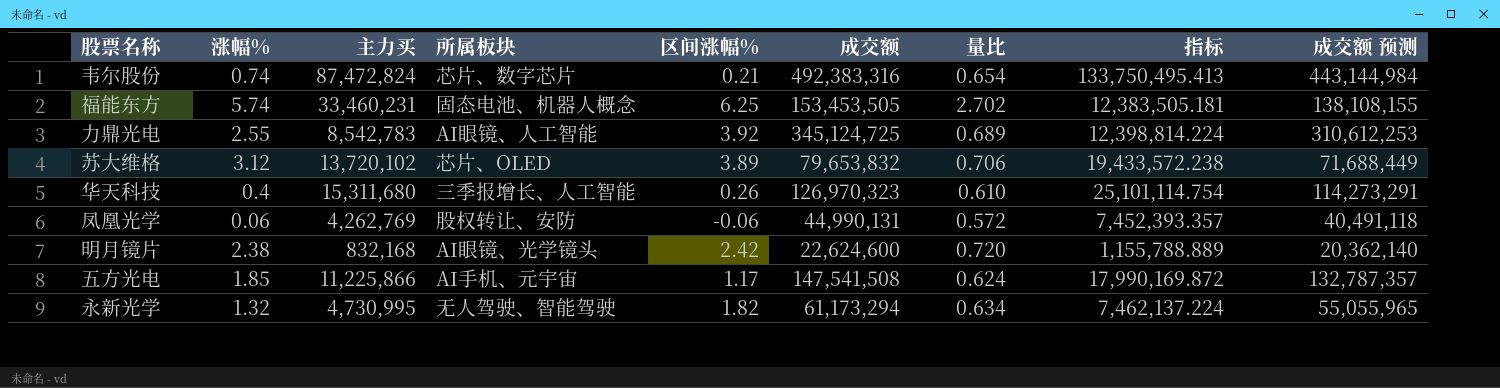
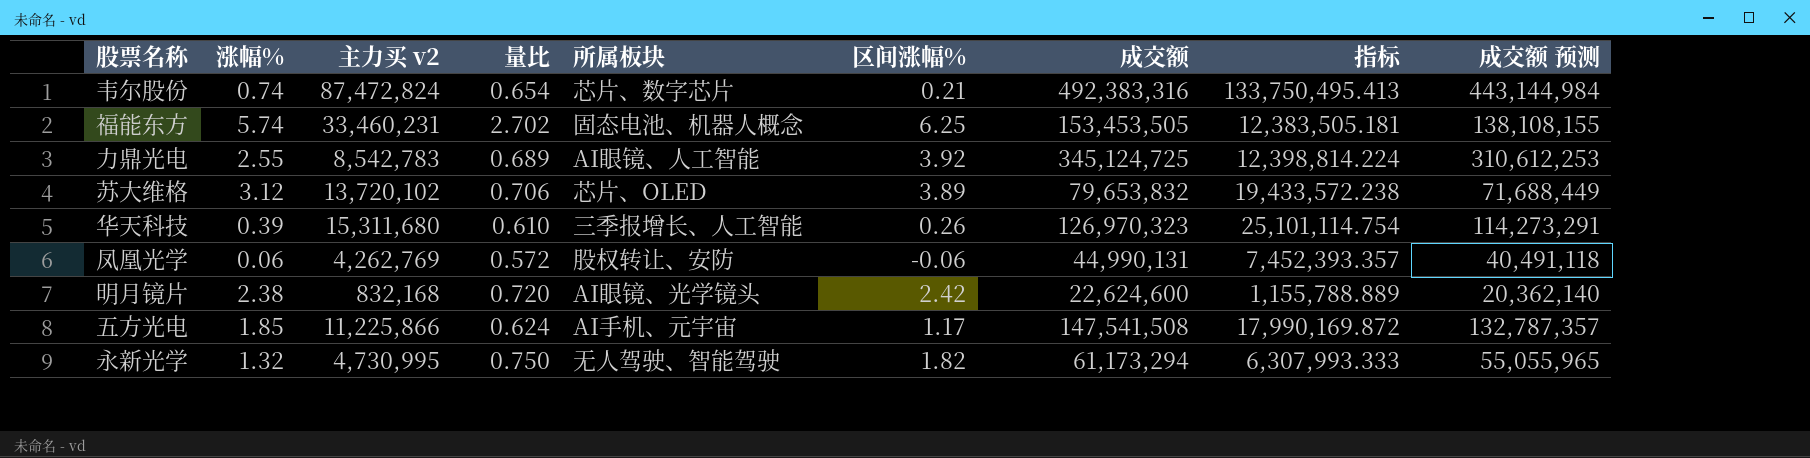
column name: 主力买 -> 主力买 v2
column 量比 | position: 7 -> 4
华天科技 | 涨幅%: 0.4 -> 0.39
永新光学 | 量比: 0.634 -> 0.750
永新光学 | 指标: 7,462,137.224 -> 6,307,993.333

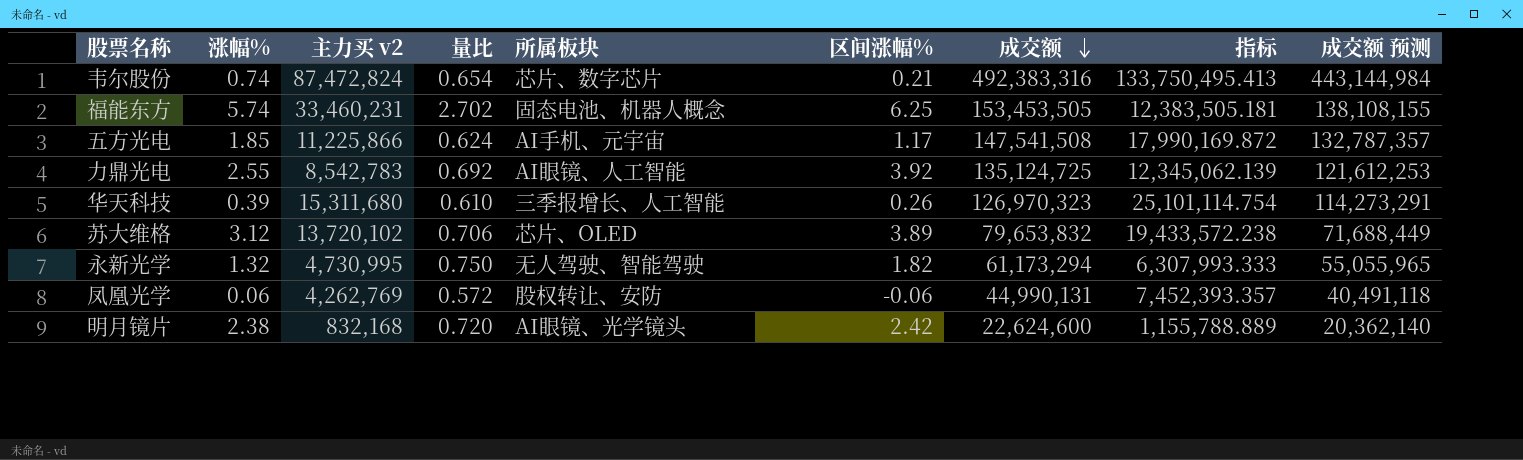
row order: none -> 成交额 descending
力鼎光电 | 量比: 0.689 -> 0.692
力鼎光电 | 成交额: 345,124,725 -> 135,124,725
力鼎光电 | 指标: 12,398,814.224 -> 12,345,062.139
力鼎光电 | 成交额 预测: 310,612,253 -> 121,612,253

